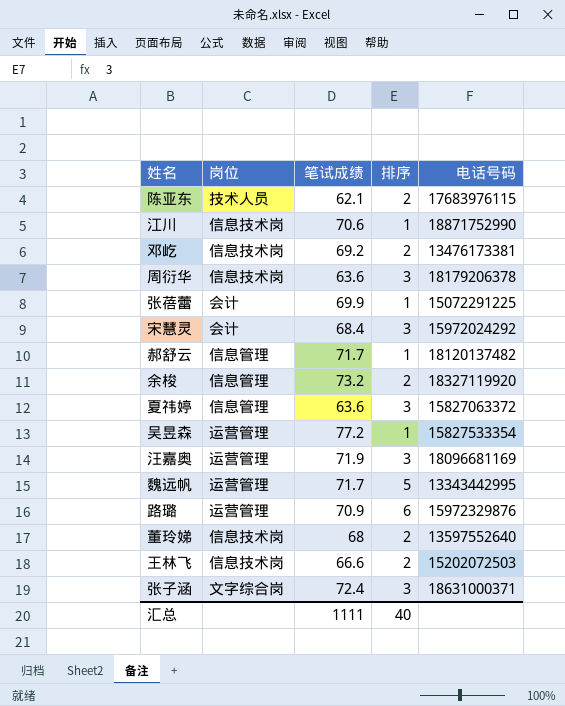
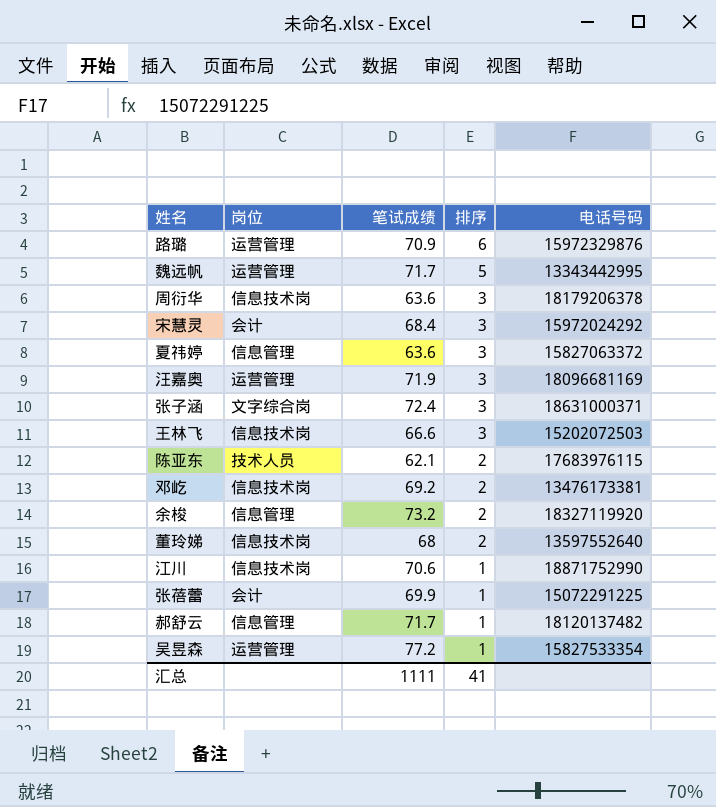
row order: none -> 排序 descending
王林飞 | 排序: 2 -> 3
汇总 | 排序: 40 -> 41

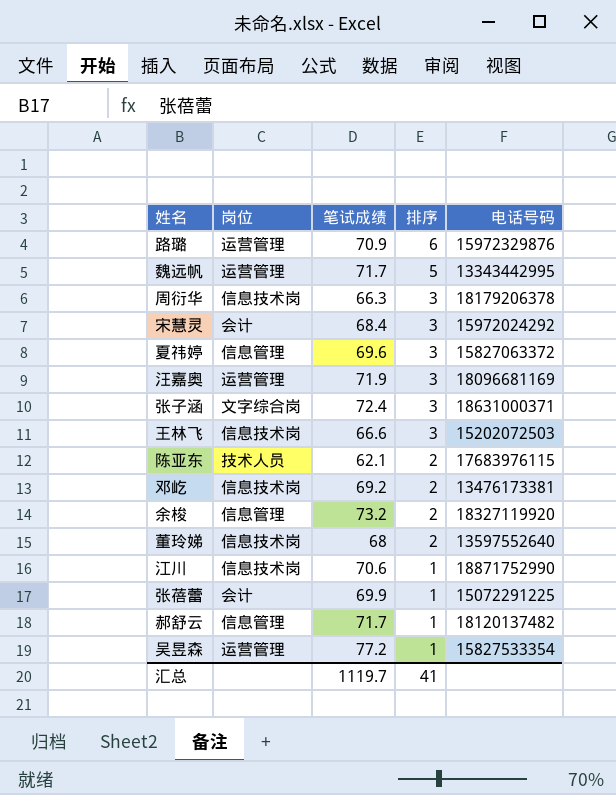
周衍华 | 笔试成绩: 63.6 -> 66.3
夏祎婷 | 笔试成绩: 63.6 -> 69.6
汇总 | 笔试成绩: 1111 -> 1119.7

